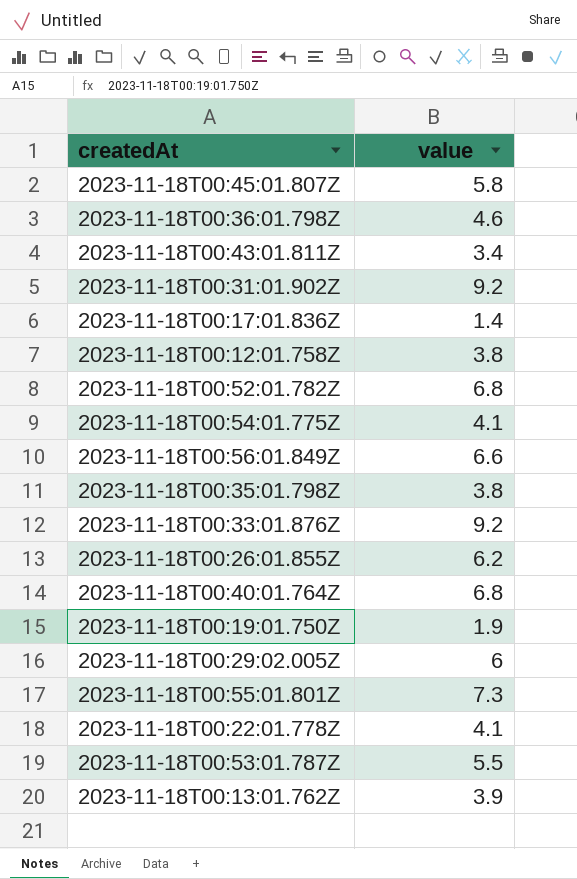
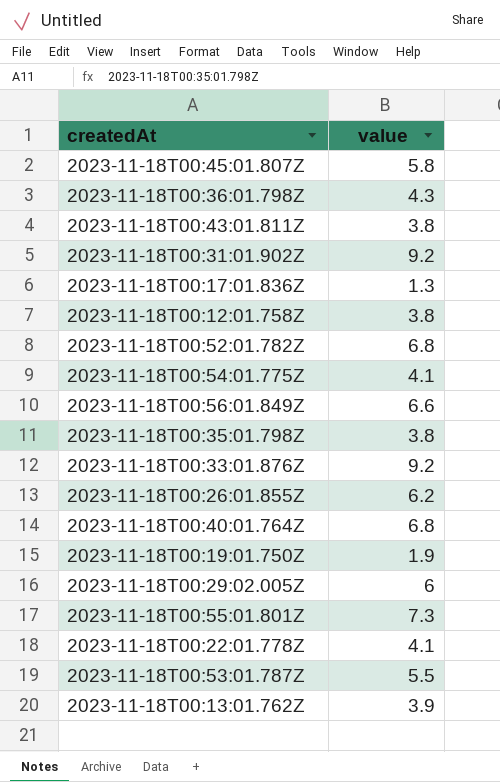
2023-11-18T00:36:01.798Z | value: 4.6 -> 4.3
2023-11-18T00:43:01.811Z | value: 3.4 -> 3.8
2023-11-18T00:17:01.836Z | value: 1.4 -> 1.3

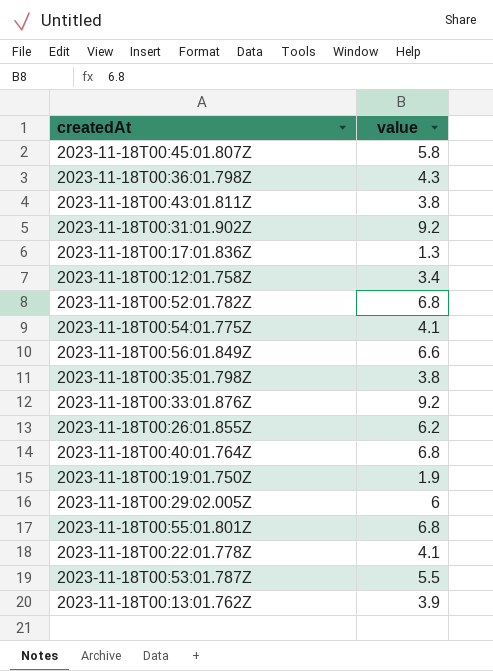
2023-11-18T00:12:01.758Z | value: 3.8 -> 3.4
2023-11-18T00:55:01.801Z | value: 7.3 -> 6.8

